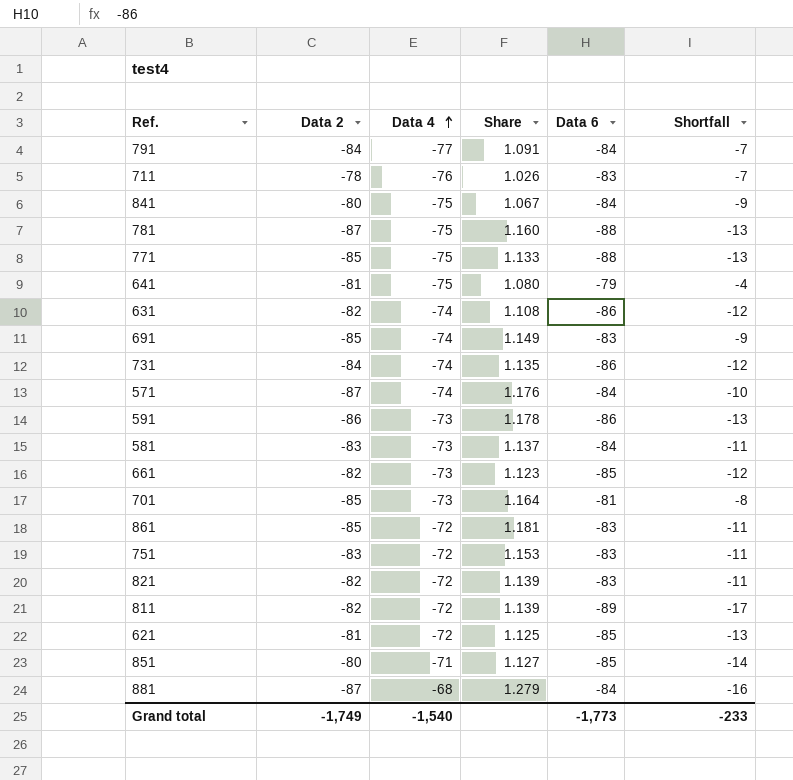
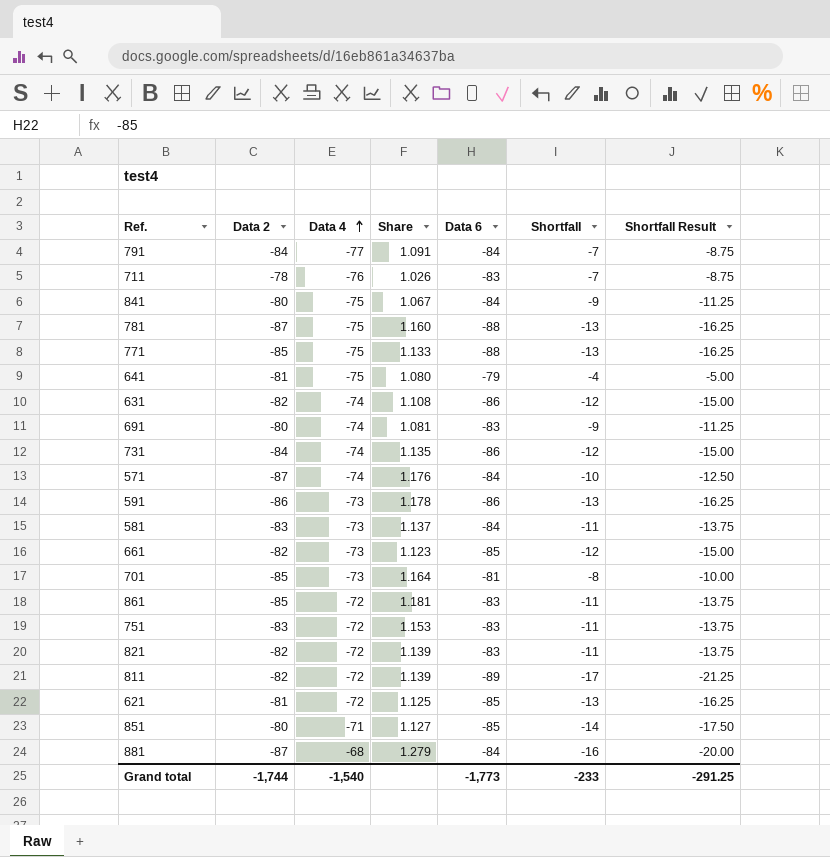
column Shortfall Result | formula: none -> [Shortfall] * 1.25
691 | Data 2: -85 -> -80
691 | Share: 1.149 -> 1.081
Grand total | Data 2: -1,749 -> -1,744

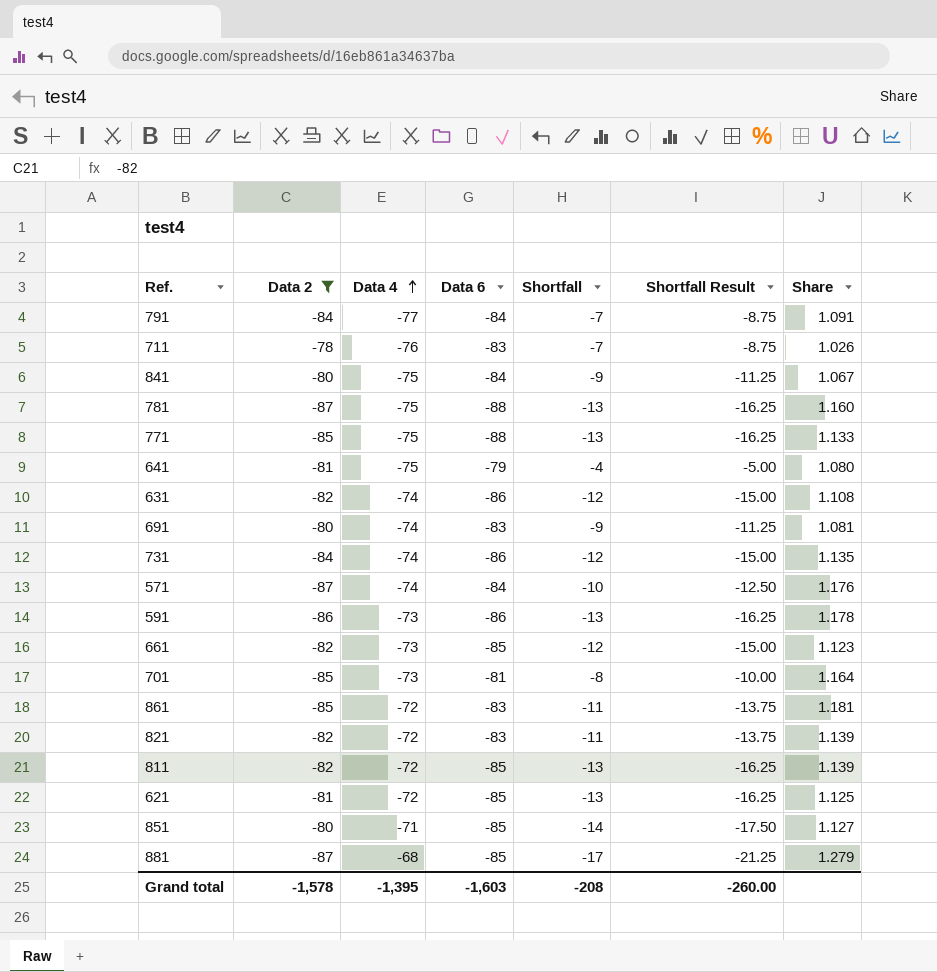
filter: none -> Data 2 != -83
column Share | position: 4 -> 7
811 | Data 6: -89 -> -85
811 | Shortfall: -17 -> -13
811 | Shortfall Result: -21.25 -> -16.25
881 | Data 6: -84 -> -85
881 | Shortfall: -16 -> -17
881 | Shortfall Result: -20.00 -> -21.25
Grand total | Data 2: -1,744 -> -1,578
Grand total | Data 4: -1,540 -> -1,395
Grand total | Data 6: -1,773 -> -1,603
Grand total | Shortfall: -233 -> -208
Grand total | Shortfall Result: -291.25 -> -260.00

